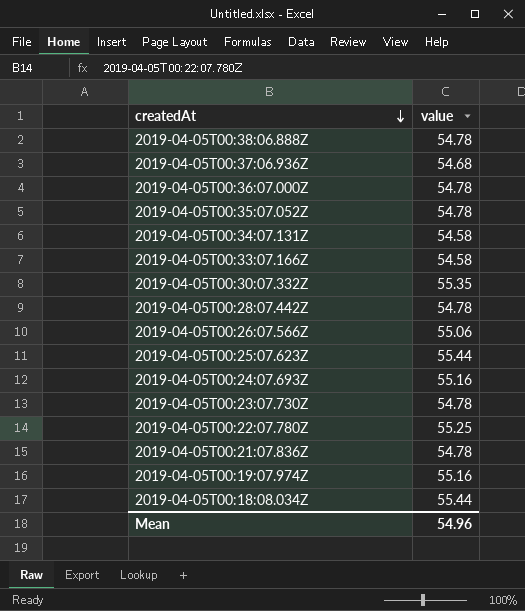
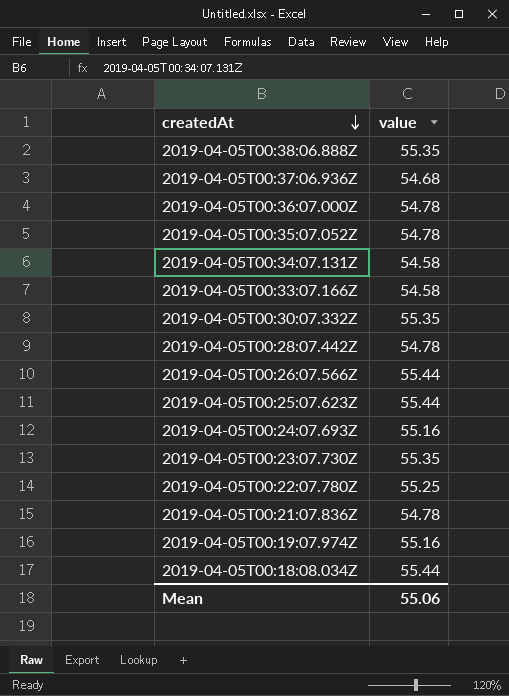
2019-04-05T00:38:06.888Z | value: 54.78 -> 55.35
2019-04-05T00:26:07.566Z | value: 55.06 -> 55.44
2019-04-05T00:23:07.730Z | value: 54.78 -> 55.35
Mean | value: 54.96 -> 55.06

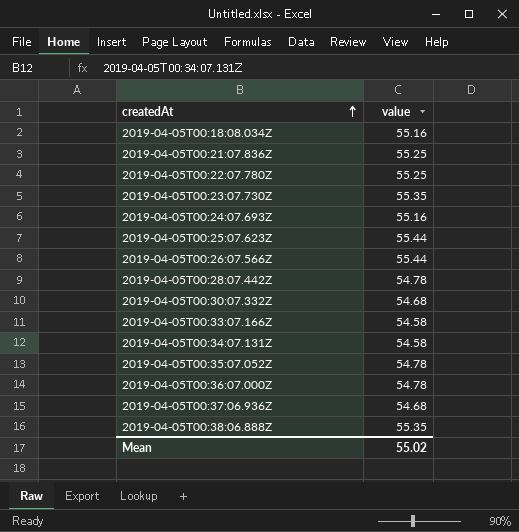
row order: createdAt descending -> createdAt ascending
row 2019-04-05T00:19:07.974Z: 55.16 -> none
2019-04-05T00:18:08.034Z | value: 55.44 -> 55.16
2019-04-05T00:21:07.836Z | value: 54.78 -> 55.25
2019-04-05T00:30:07.332Z | value: 55.35 -> 54.68
Mean | value: 55.06 -> 55.02

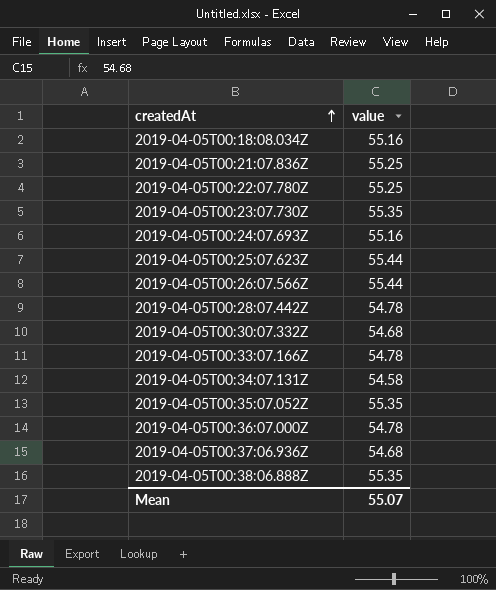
2019-04-05T00:33:07.166Z | value: 54.58 -> 54.78
2019-04-05T00:35:07.052Z | value: 54.78 -> 55.35
Mean | value: 55.02 -> 55.07

